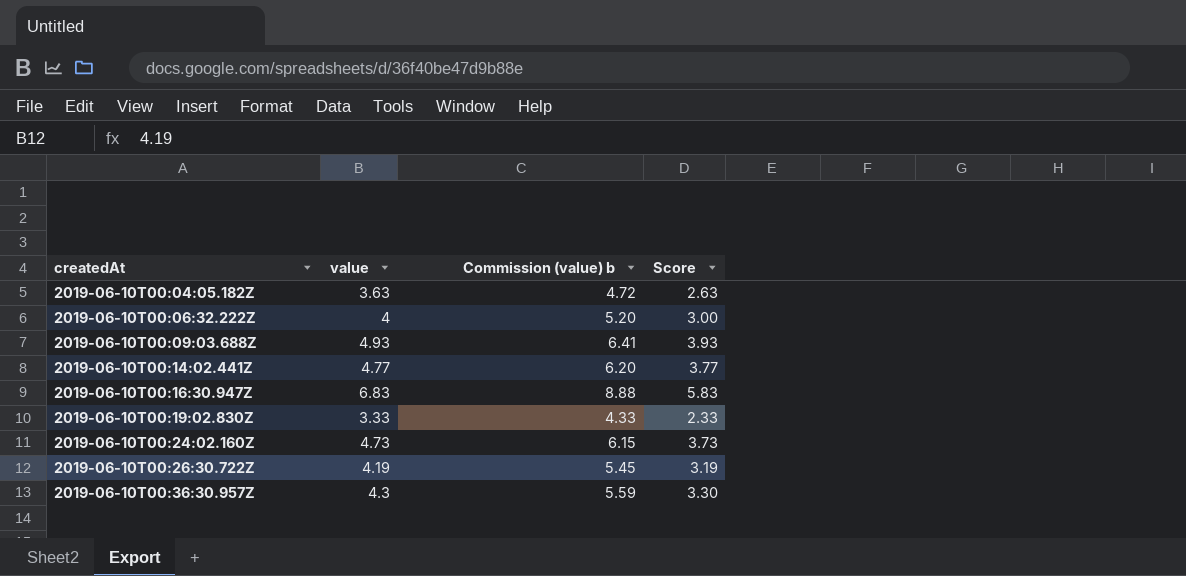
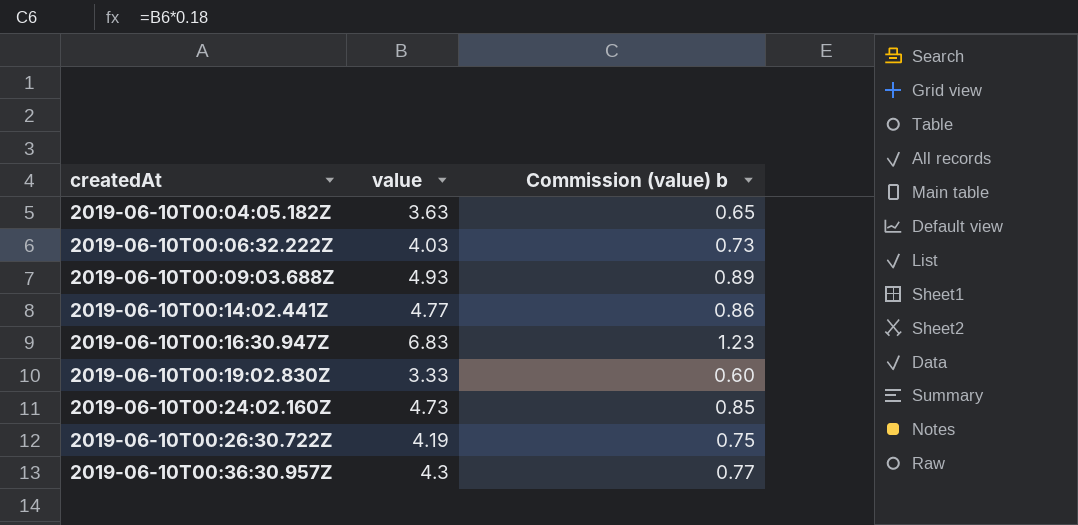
column Score | formula: [value] - 1 -> none
column Commission (value) b | formula: [value] * 1.3 -> [value] * 0.18
2019-06-10T00:06:32.222Z | value: 4 -> 4.03

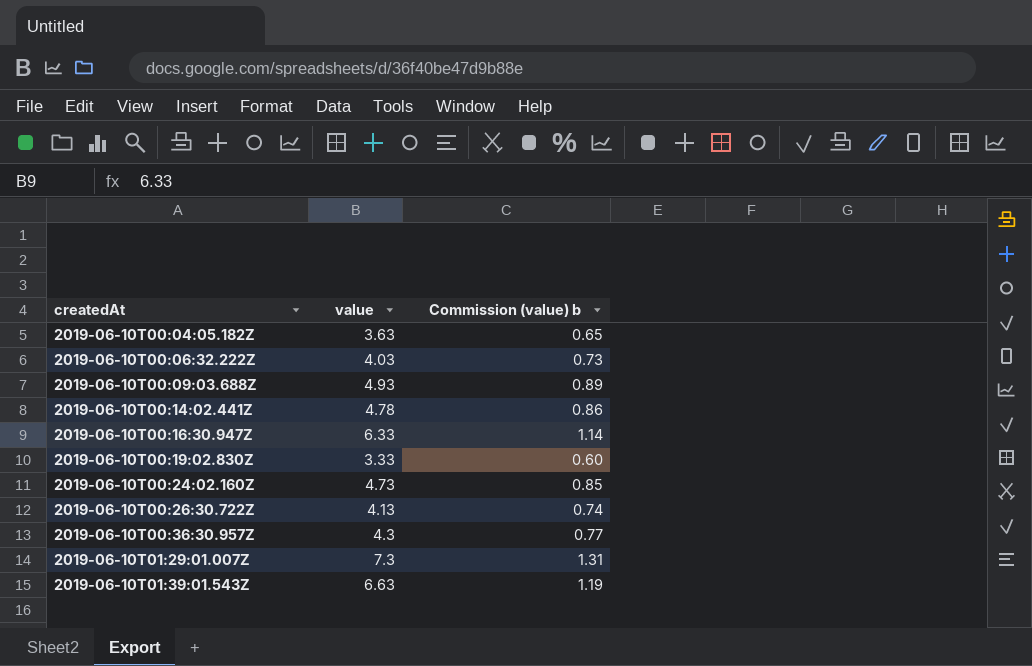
2019-06-10T00:14:02.441Z | value: 4.77 -> 4.78
2019-06-10T00:16:30.947Z | value: 6.83 -> 6.33
2019-06-10T00:16:30.947Z | Commission (value) b: 1.23 -> 1.14
2019-06-10T00:26:30.722Z | value: 4.19 -> 4.13
2019-06-10T00:26:30.722Z | Commission (value) b: 0.75 -> 0.74
row 2019-06-10T01:29:01.007Z: none -> 7.3 | 1.31
row 2019-06-10T01:39:01.543Z: none -> 6.63 | 1.19

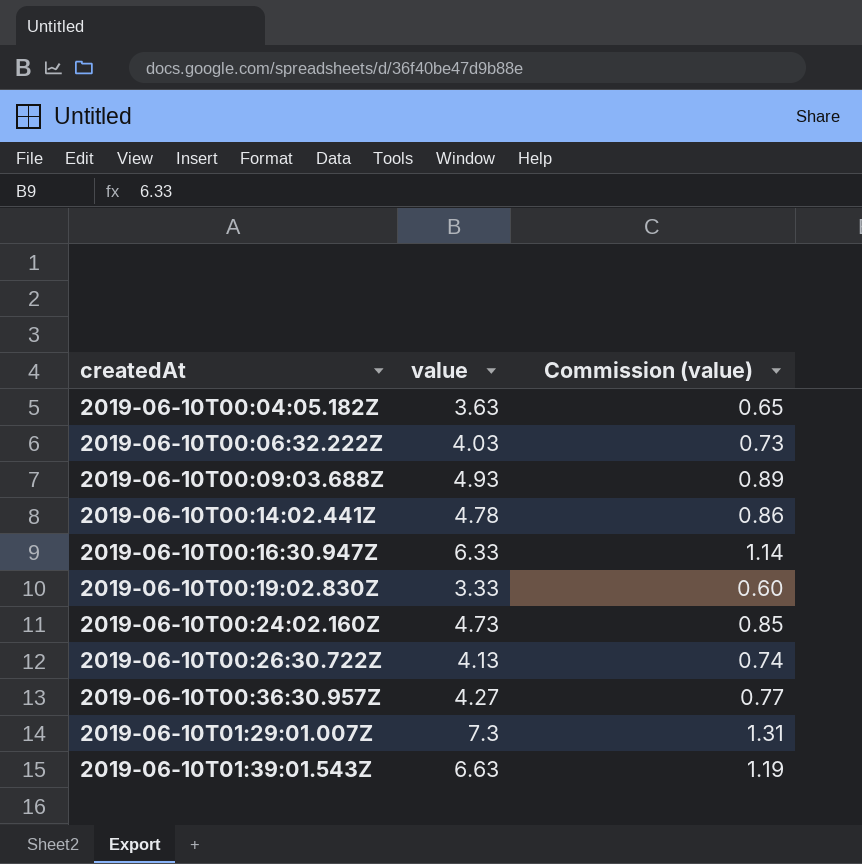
column name: Commission (value) b -> Commission (value)
2019-06-10T00:36:30.957Z | value: 4.3 -> 4.27

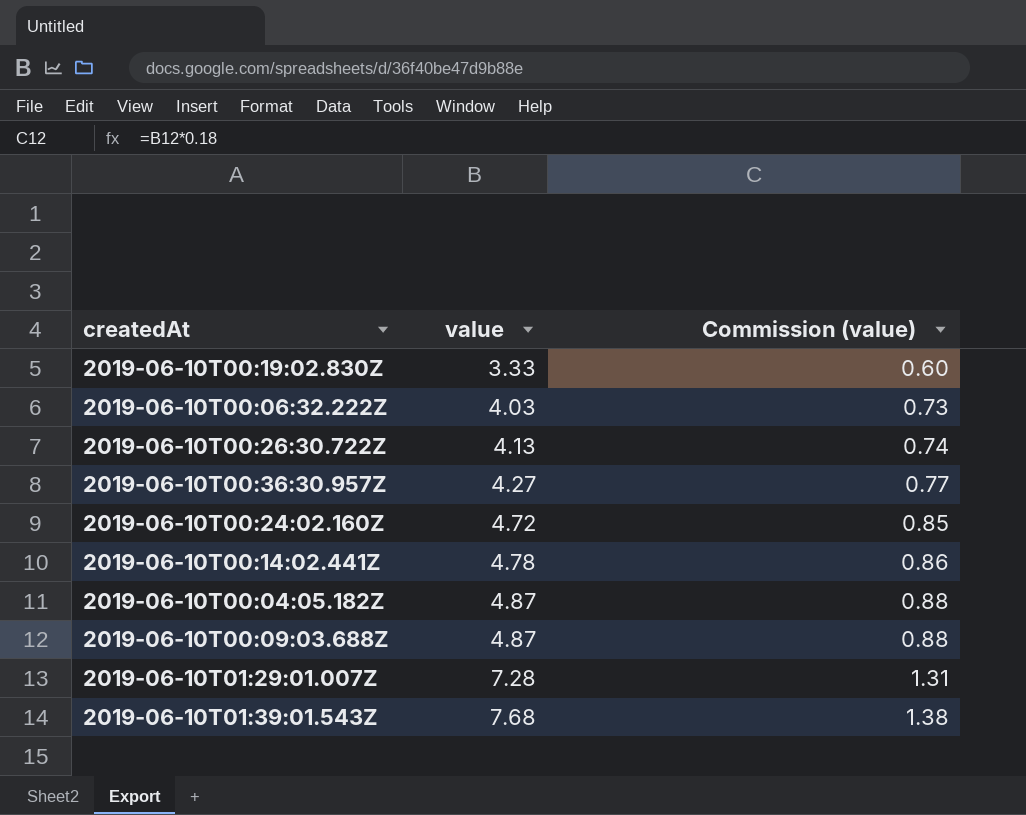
row order: createdAt ascending -> value ascending
row 2019-06-10T00:16:30.947Z: 6.33 | 1.14 -> none
2019-06-10T00:24:02.160Z | value: 4.73 -> 4.72
2019-06-10T00:04:05.182Z | value: 3.63 -> 4.87
2019-06-10T00:04:05.182Z | Commission (value): 0.65 -> 0.88
2019-06-10T00:09:03.688Z | value: 4.93 -> 4.87
2019-06-10T00:09:03.688Z | Commission (value): 0.89 -> 0.88
2019-06-10T01:29:01.007Z | value: 7.3 -> 7.28
2019-06-10T01:39:01.543Z | value: 6.63 -> 7.68
2019-06-10T01:39:01.543Z | Commission (value): 1.19 -> 1.38

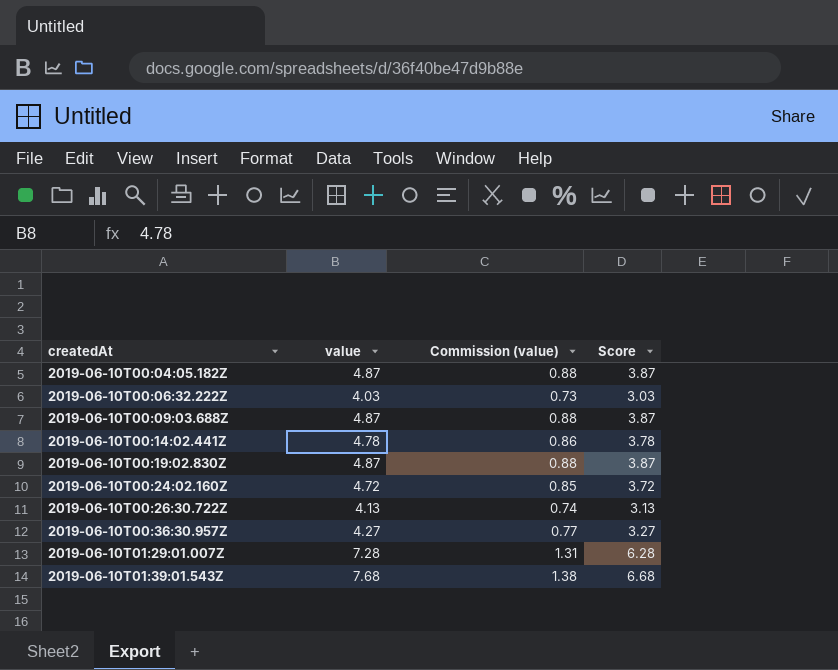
row order: value ascending -> createdAt ascending
column Score | formula: none -> [value] - 1
2019-06-10T00:19:02.830Z | value: 3.33 -> 4.87
2019-06-10T00:19:02.830Z | Commission (value): 0.60 -> 0.88

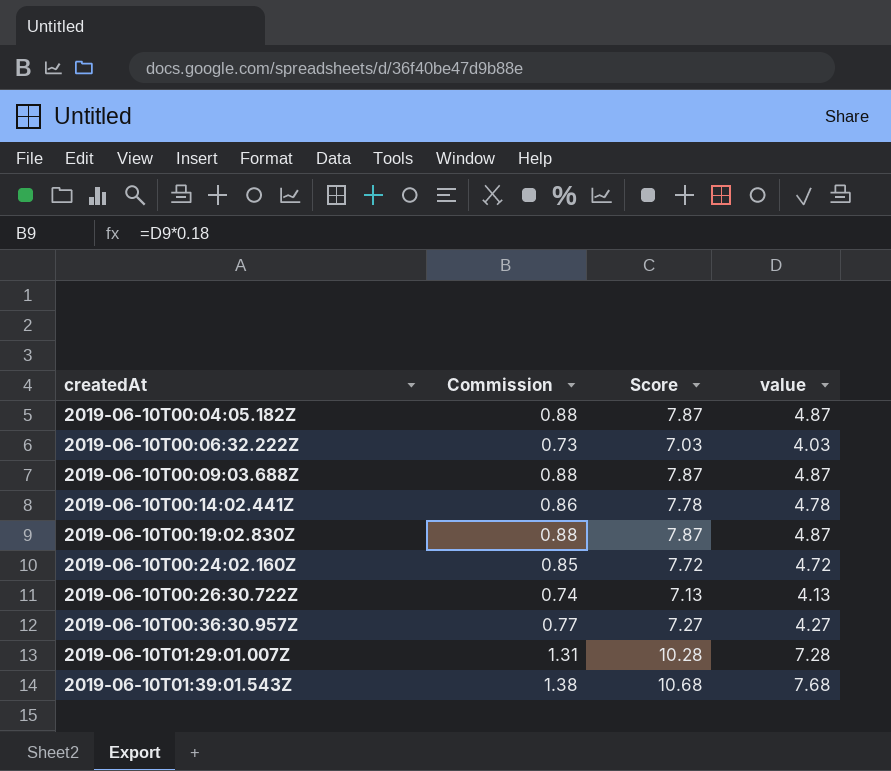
column name: Commission (value) -> Commission
column Score | formula: [value] - 1 -> [value] + 3
column value | position: 2 -> 4

